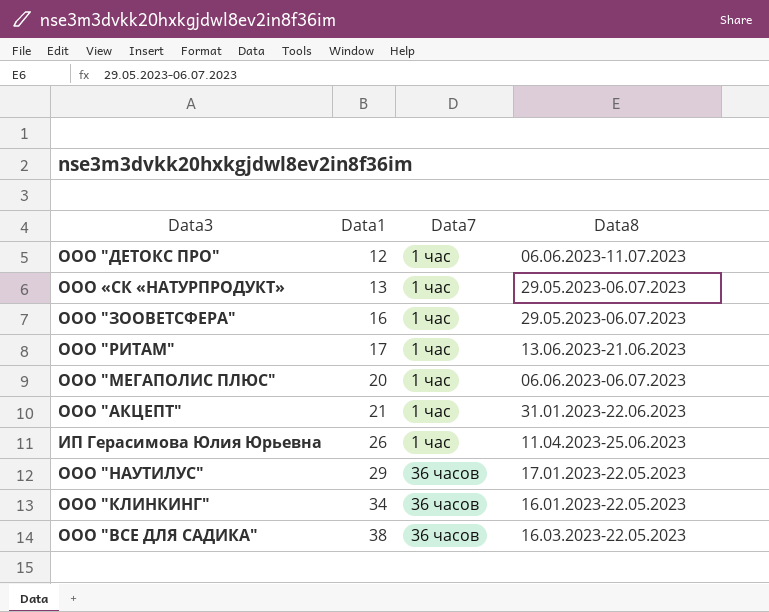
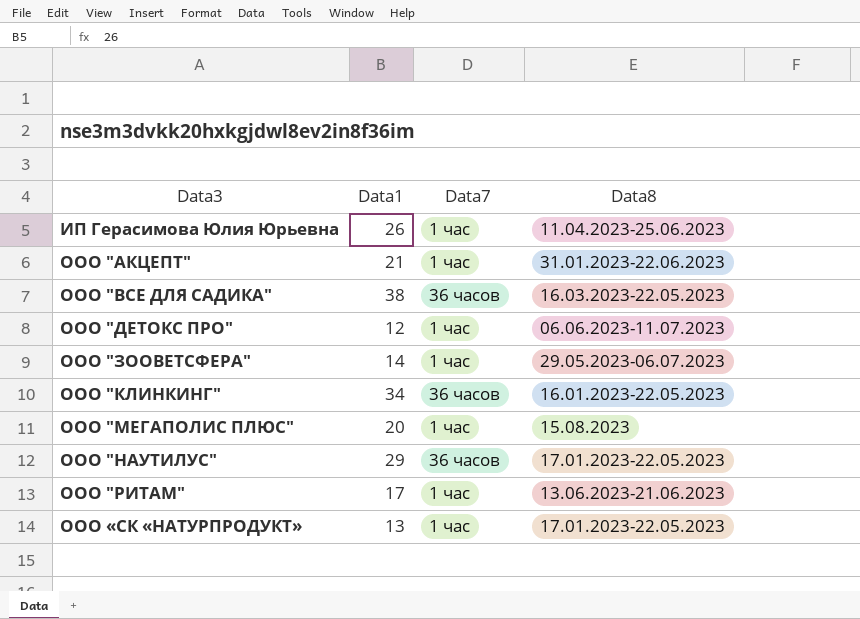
row order: Data1 ascending -> Data3 ascending
ООО "ЗООВЕТСФЕРА" | Data1: 16 -> 14
ООО "МЕГАПОЛИС ПЛЮС" | Data8: 06.06.2023-06.07.2023 -> 15.08.2023
ООО «СК «НАТУРПРОДУКТ» | Data8: 29.05.2023-06.07.2023 -> 17.01.2023-22.05.2023

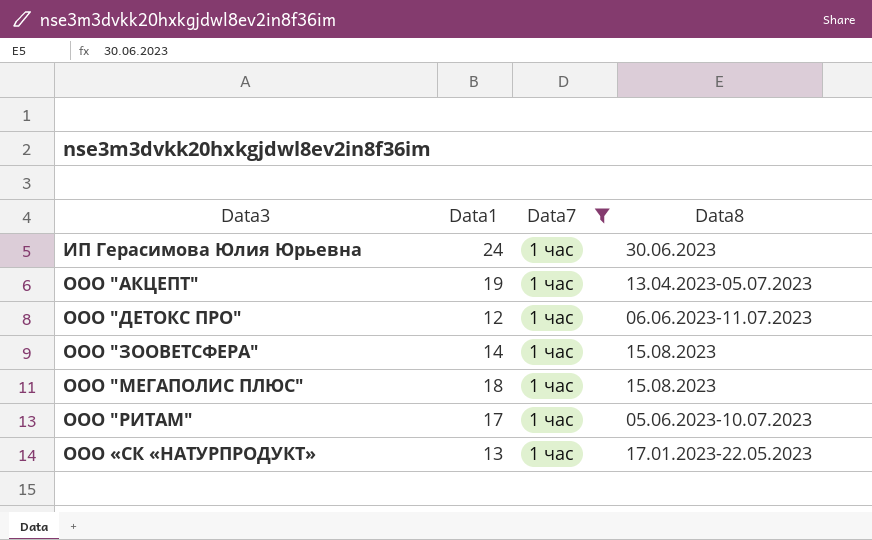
filter: none -> Data7 = 1 час
ИП Герасимова Юлия Юрьевна | Data1: 26 -> 24
ИП Герасимова Юлия Юрьевна | Data8: 11.04.2023-25.06.2023 -> 30.06.2023
ООО "АКЦЕПТ" | Data1: 21 -> 19
ООО "АКЦЕПТ" | Data8: 31.01.2023-22.06.2023 -> 13.04.2023-05.07.2023
ООО "ЗООВЕТСФЕРА" | Data8: 29.05.2023-06.07.2023 -> 15.08.2023
ООО "МЕГАПОЛИС ПЛЮС" | Data1: 20 -> 18
ООО "РИТАМ" | Data8: 13.06.2023-21.06.2023 -> 05.06.2023-10.07.2023

